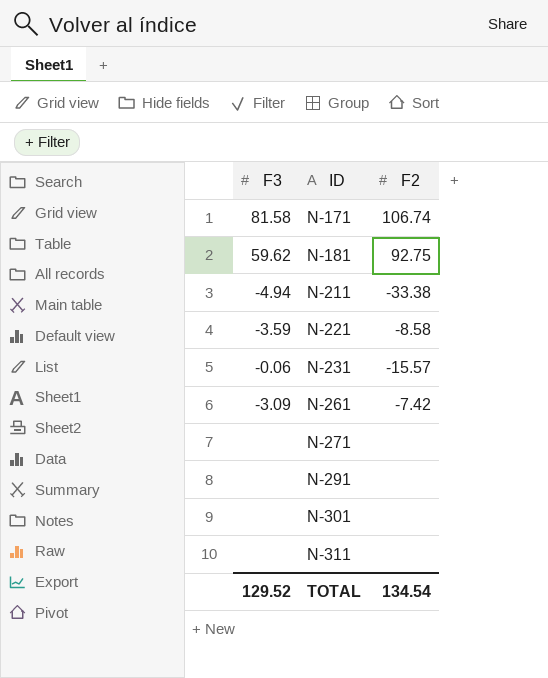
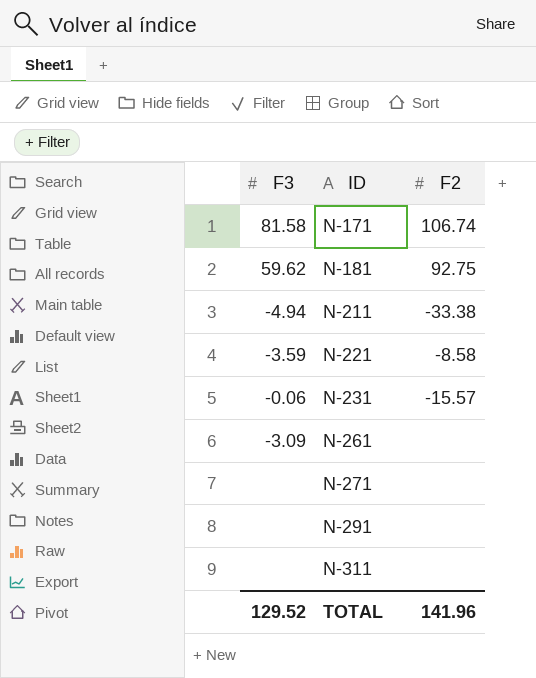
row N-301: none | none -> none
N-261 | F2: -7.42 -> none
TOTAL | F2: 134.54 -> 141.96

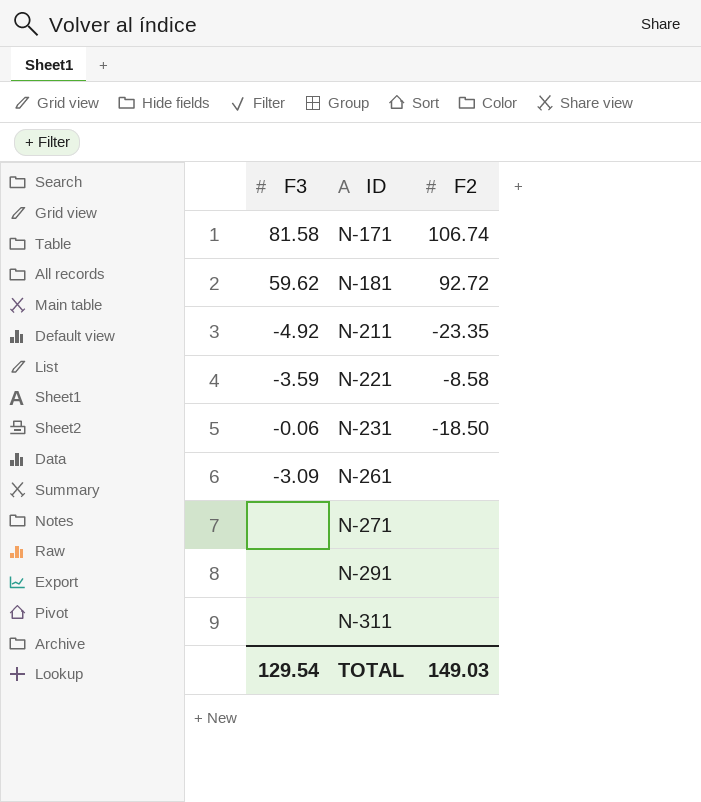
N-181 | F2: 92.75 -> 92.72
N-211 | F3: -4.94 -> -4.92
N-211 | F2: -33.38 -> -23.35
N-231 | F2: -15.57 -> -18.50
TOTAL | F3: 129.52 -> 129.54
TOTAL | F2: 141.96 -> 149.03

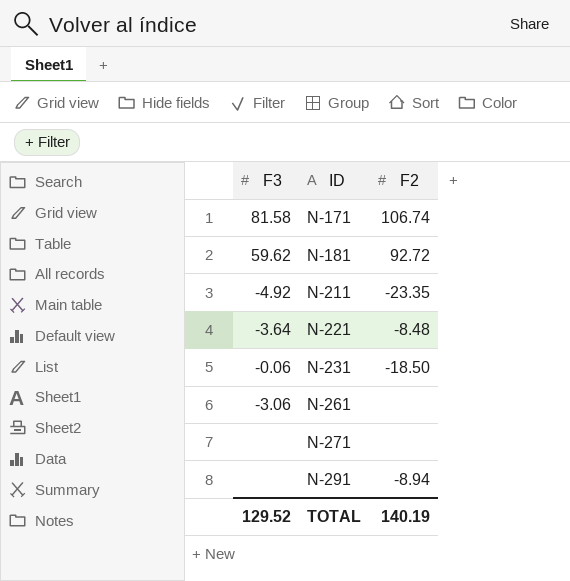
row N-311: none | none -> none
N-221 | F3: -3.59 -> -3.64
N-221 | F2: -8.58 -> -8.48
N-261 | F3: -3.09 -> -3.06
N-291 | F2: none -> -8.94
TOTAL | F3: 129.54 -> 129.52
TOTAL | F2: 149.03 -> 140.19

